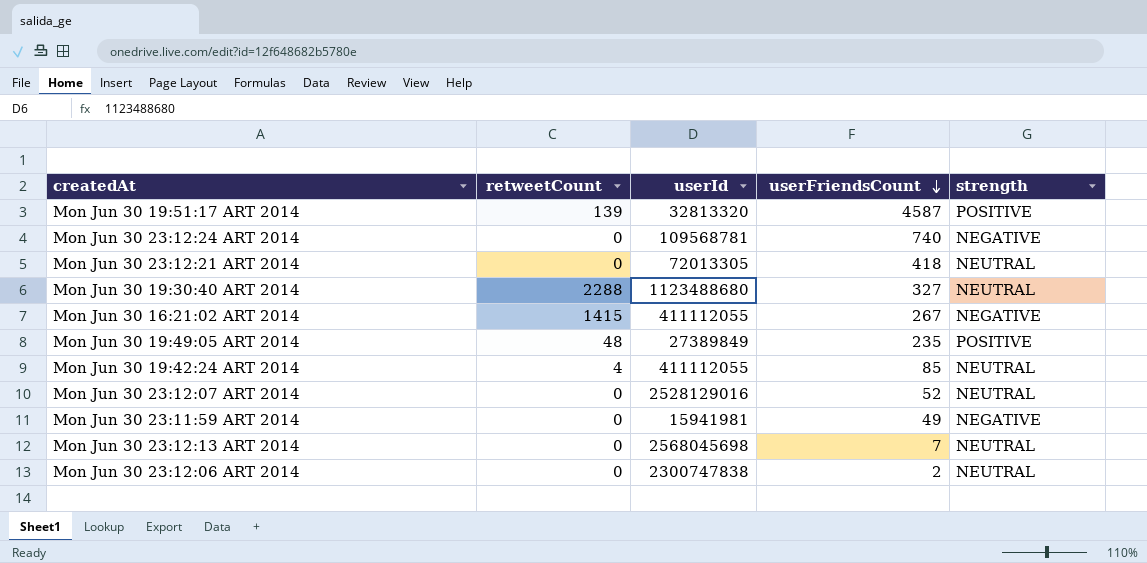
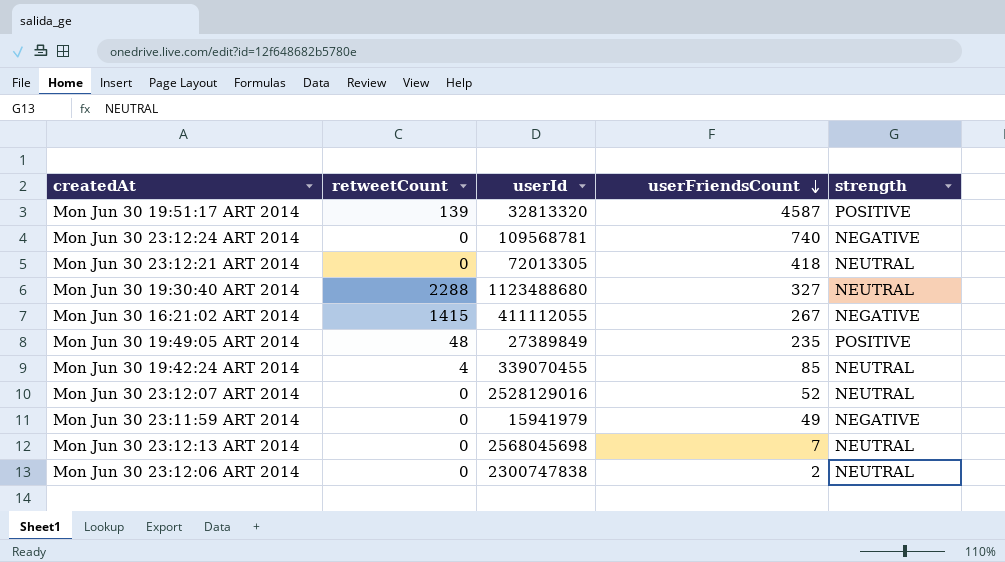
Mon Jun 30 19:42:24 ART 2014 | userId: 411112055 -> 339070455
Mon Jun 30 23:11:59 ART 2014 | userId: 15941981 -> 15941979

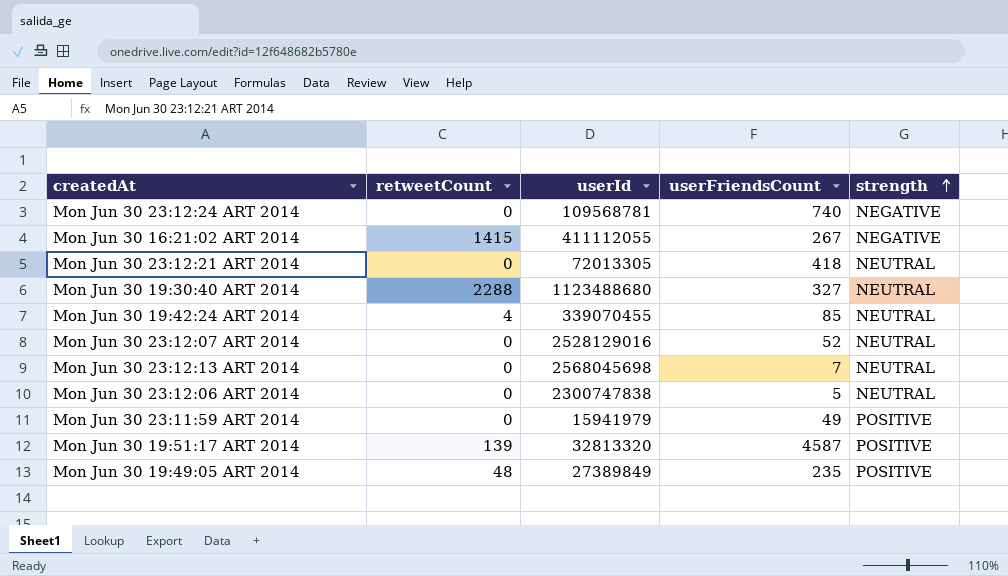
row order: userFriendsCount descending -> strength ascending
Mon Jun 30 23:12:06 ART 2014 | userFriendsCount: 2 -> 5
Mon Jun 30 23:11:59 ART 2014 | strength: NEGATIVE -> POSITIVE

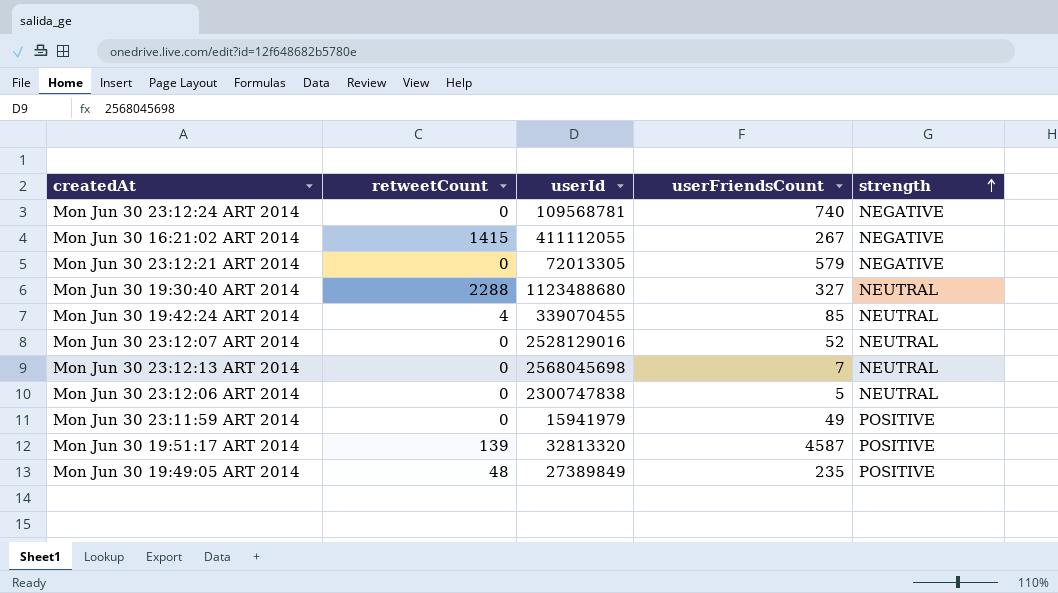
Mon Jun 30 23:12:21 ART 2014 | userFriendsCount: 418 -> 579
Mon Jun 30 23:12:21 ART 2014 | strength: NEUTRAL -> NEGATIVE

